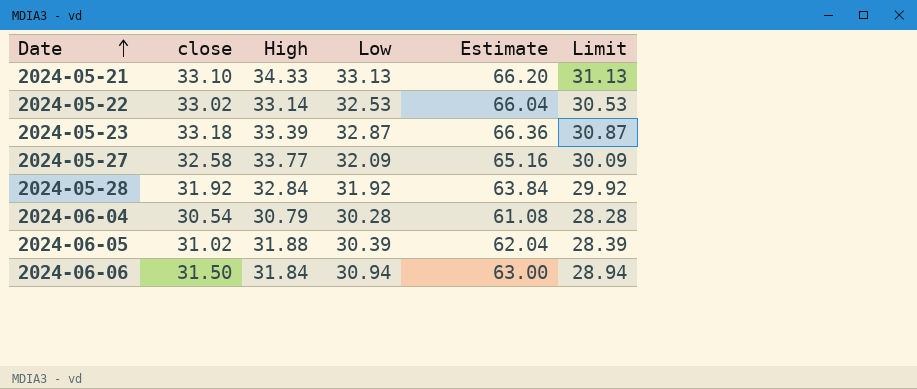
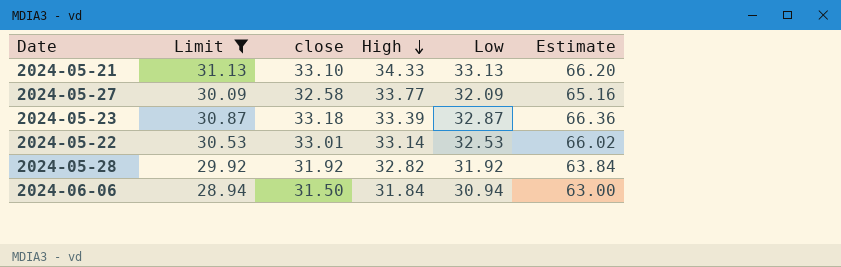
filter: none -> Limit >= 28.94
row order: Date ascending -> High descending
column Limit | position: 6 -> 2
2024-05-22 | close: 33.02 -> 33.01
2024-05-22 | Estimate: 66.04 -> 66.02
2024-05-28 | High: 32.84 -> 32.82

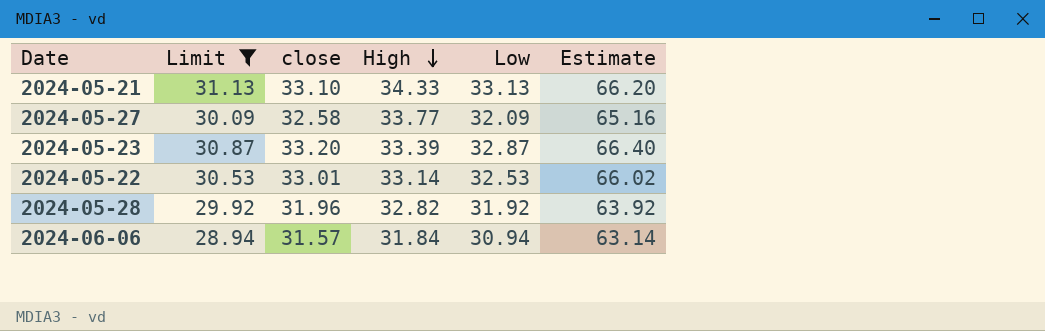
2024-05-23 | close: 33.18 -> 33.20
2024-05-23 | Estimate: 66.36 -> 66.40
2024-05-28 | close: 31.92 -> 31.96
2024-05-28 | Estimate: 63.84 -> 63.92
2024-06-06 | close: 31.50 -> 31.57
2024-06-06 | Estimate: 63.00 -> 63.14

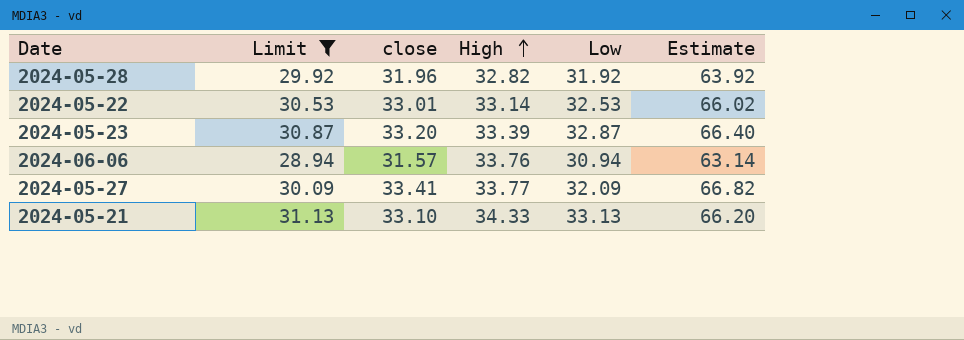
row order: High descending -> High ascending
2024-06-06 | High: 31.84 -> 33.76
2024-05-27 | close: 32.58 -> 33.41
2024-05-27 | Estimate: 65.16 -> 66.82

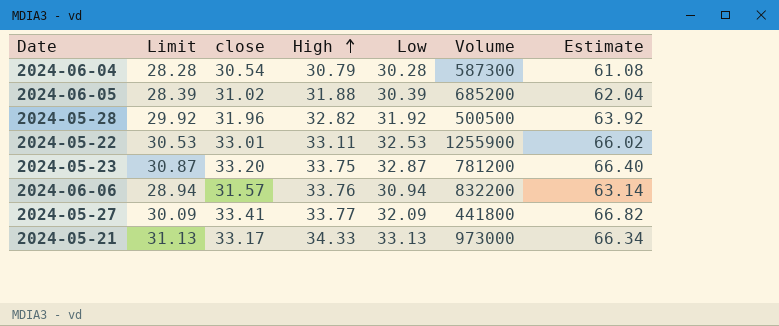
filter: Limit >= 28.94 -> none
column Volume | position: none -> 6
2024-05-22 | High: 33.14 -> 33.11
2024-05-23 | High: 33.39 -> 33.75
2024-05-21 | close: 33.10 -> 33.17
2024-05-21 | Estimate: 66.20 -> 66.34

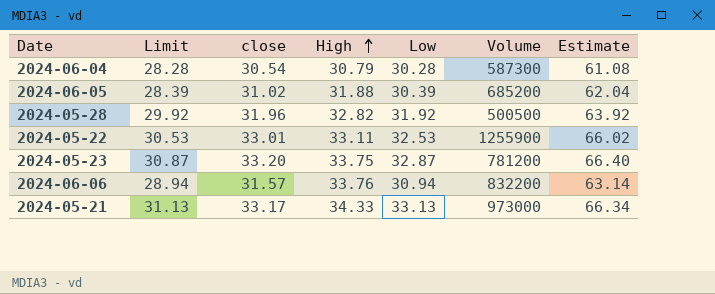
row 2024-05-27: 30.09 | 33.41 | 33.77 | 32.09 | 441800 | 66.82 -> none

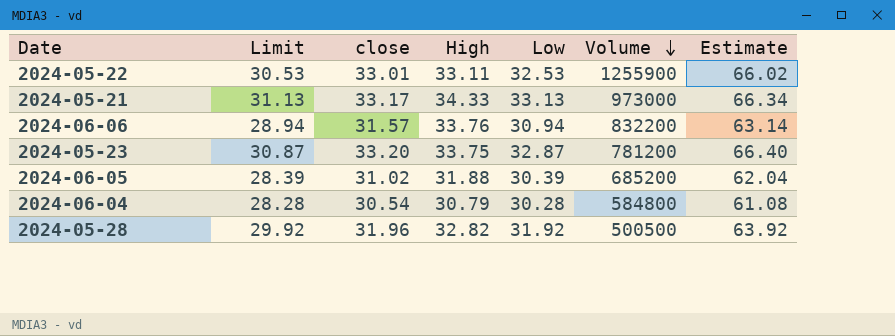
row order: High ascending -> Volume descending
2024-06-04 | Volume: 587300 -> 584800

